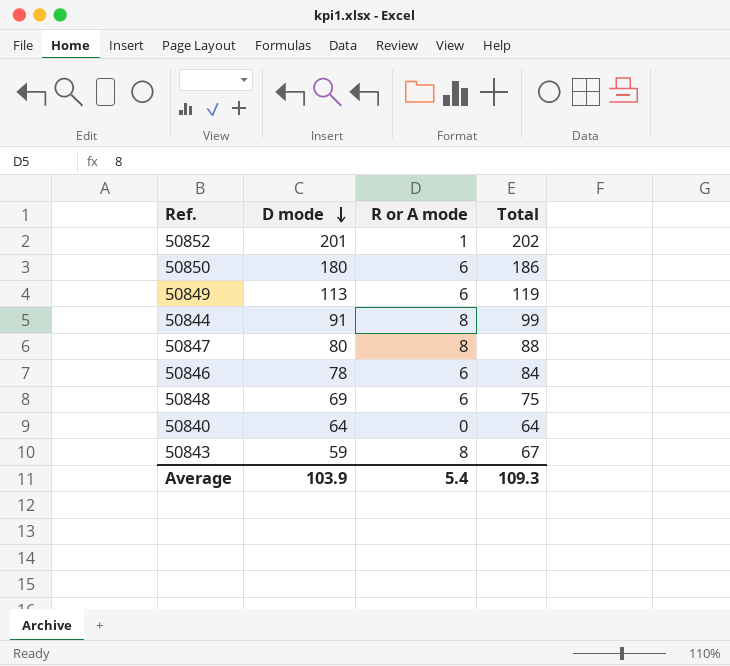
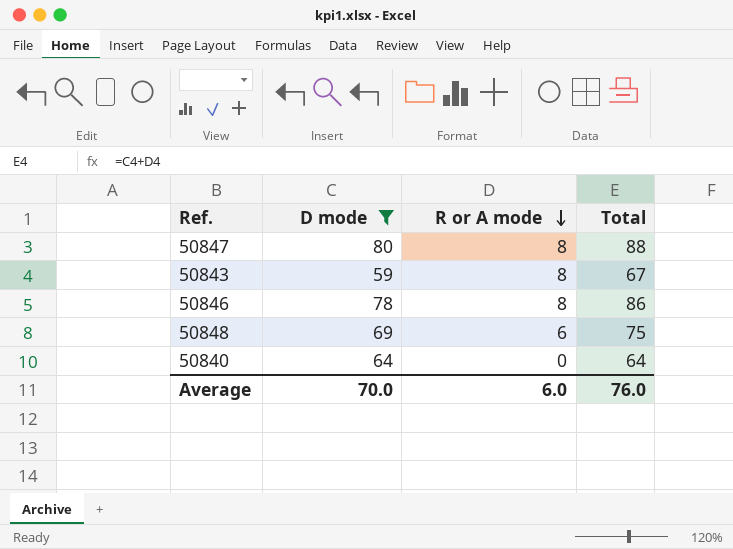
filter: none -> D mode <= 80
row order: D mode descending -> R or A mode descending
50846 | R or A mode: 6 -> 8
50846 | Total: 84 -> 86
Average | D mode: 103.9 -> 70.0
Average | R or A mode: 5.4 -> 6.0
Average | Total: 109.3 -> 76.0

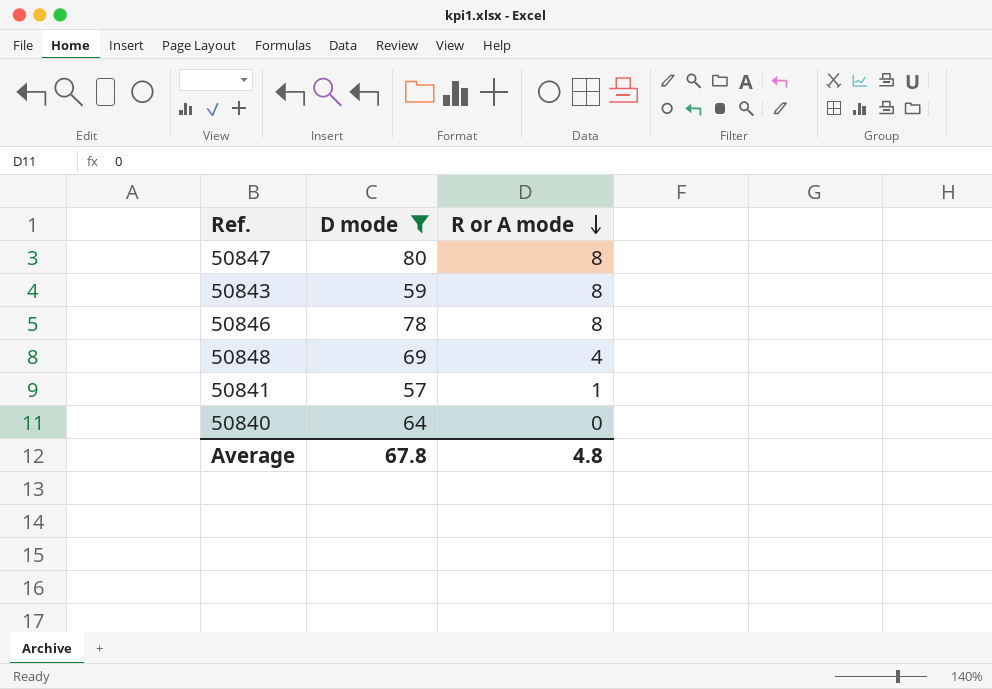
column Total | formula: [D mode] + [R or A mode] -> none
50848 | R or A mode: 6 -> 4
row 50841: none -> 57 | 1
Average | D mode: 70.0 -> 67.8
Average | R or A mode: 6.0 -> 4.8

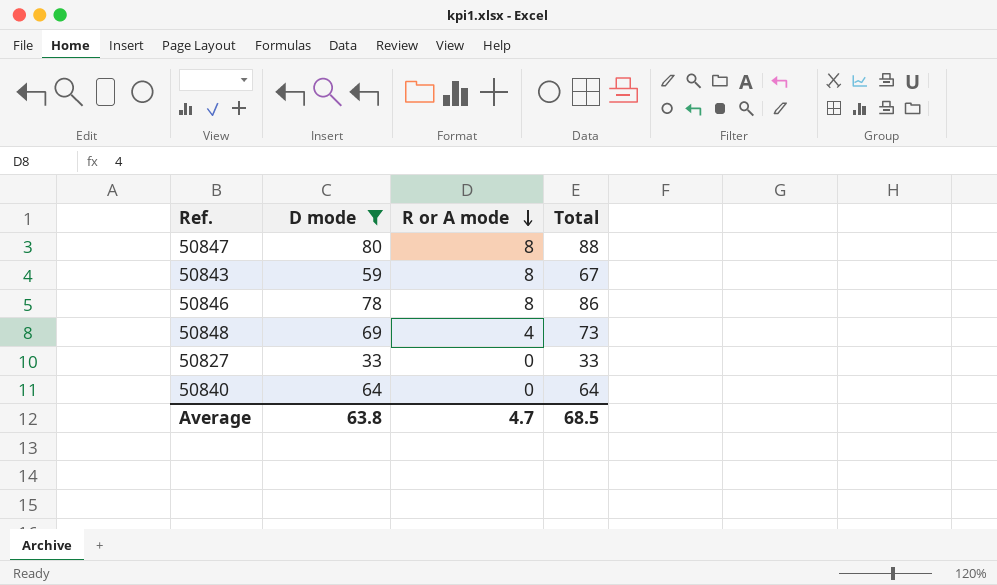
column Total | formula: none -> [D mode] + [R or A mode]
row 50841: 57 | 1 -> none
row 50827: none -> 33 | 0 | 33
Average | D mode: 67.8 -> 63.8
Average | R or A mode: 4.8 -> 4.7

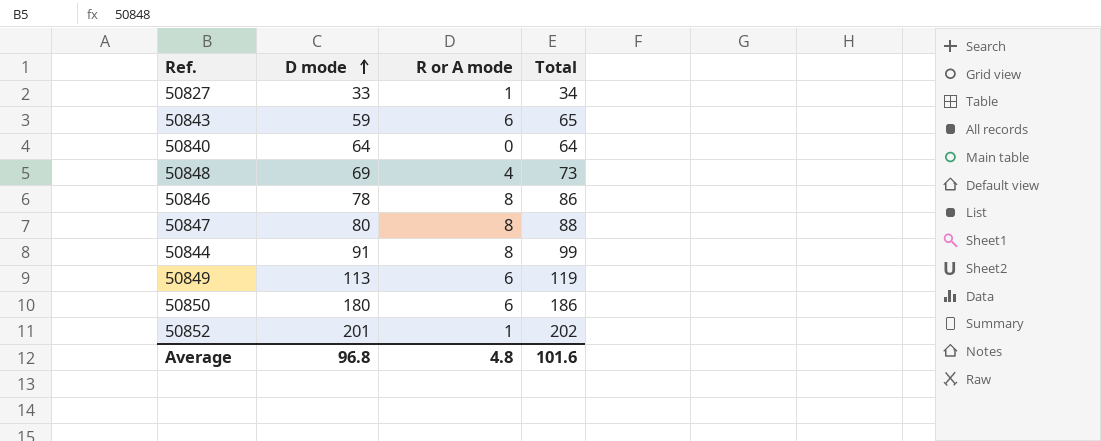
filter: D mode <= 80 -> none
row order: R or A mode descending -> D mode ascending
50827 | R or A mode: 0 -> 1
50827 | Total: 33 -> 34
50843 | R or A mode: 8 -> 6
50843 | Total: 67 -> 65
Average | D mode: 63.8 -> 96.8
Average | R or A mode: 4.7 -> 4.8
Average | Total: 68.5 -> 101.6

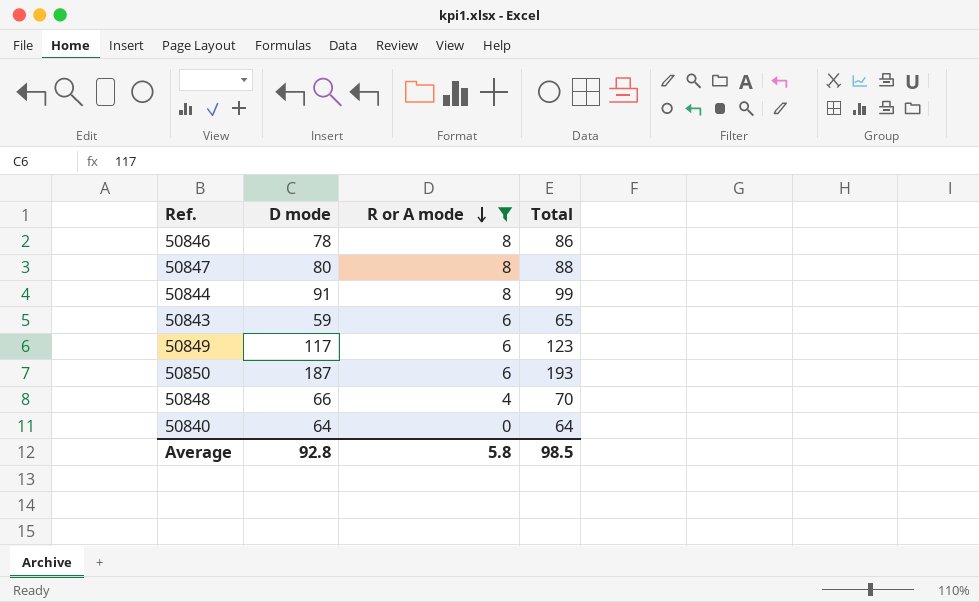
filter: none -> R or A mode != 1
row order: D mode ascending -> R or A mode descending
50849 | D mode: 113 -> 117
50849 | Total: 119 -> 123
50850 | D mode: 180 -> 187
50850 | Total: 186 -> 193
50848 | D mode: 69 -> 66
50848 | Total: 73 -> 70
Average | D mode: 96.8 -> 92.8
Average | R or A mode: 4.8 -> 5.8
Average | Total: 101.6 -> 98.5

